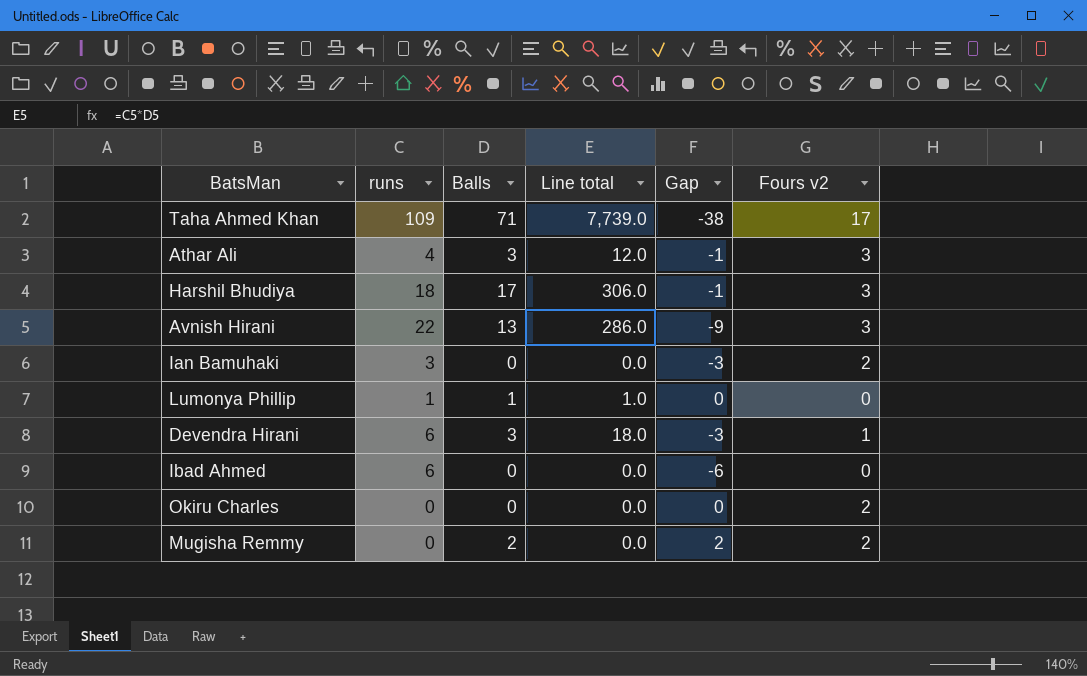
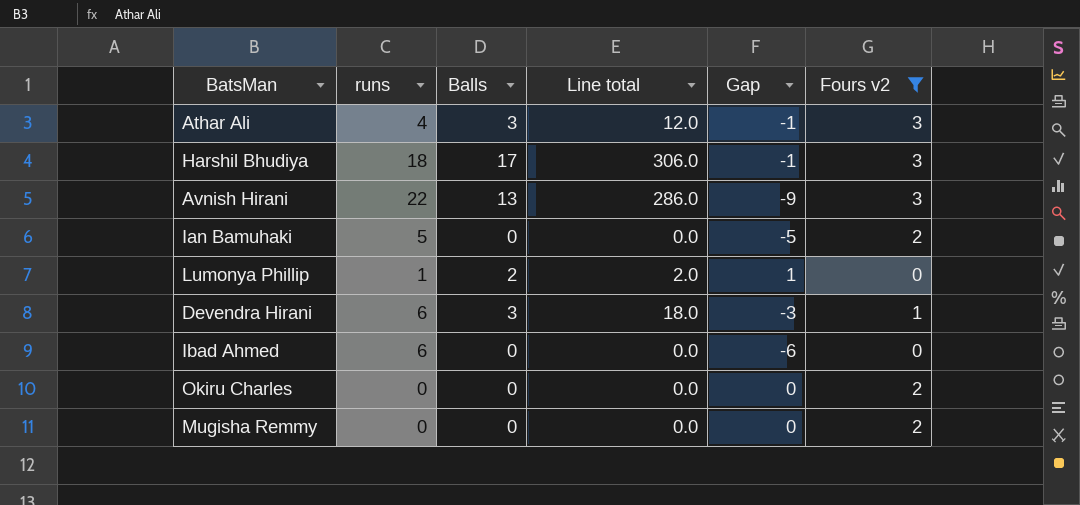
filter: none -> Fours v2 != 17
Ian Bamuhaki | runs: 3 -> 5
Ian Bamuhaki | Gap: -3 -> -5
Lumonya Phillip | Balls: 1 -> 2
Lumonya Phillip | Line total: 1.0 -> 2.0
Lumonya Phillip | Gap: 0 -> 1
Mugisha Remmy | Balls: 2 -> 0
Mugisha Remmy | Gap: 2 -> 0

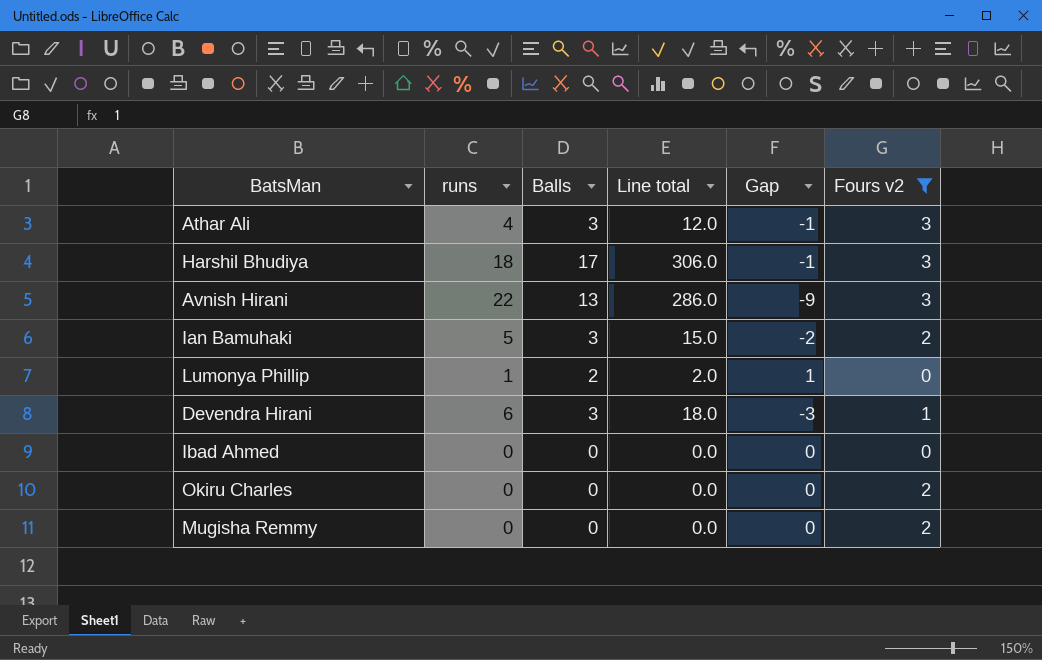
Ian Bamuhaki | Balls: 0 -> 3
Ian Bamuhaki | Line total: 0.0 -> 15.0
Ian Bamuhaki | Gap: -5 -> -2
Ibad Ahmed | runs: 6 -> 0
Ibad Ahmed | Gap: -6 -> 0

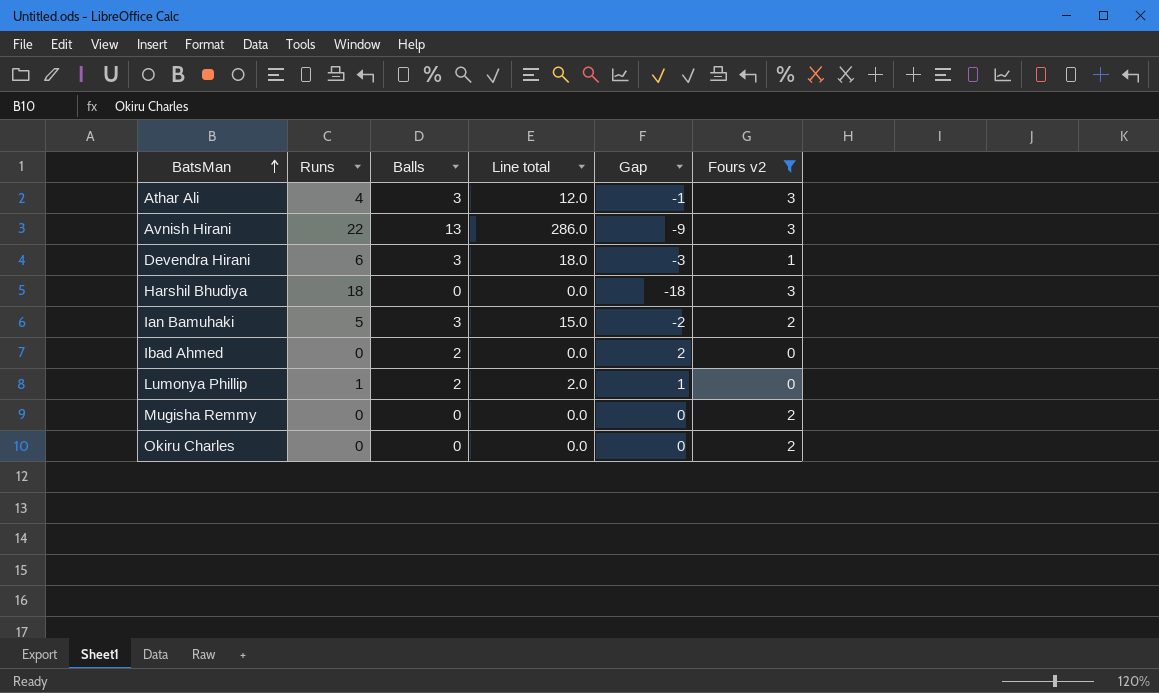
row order: none -> BatsMan ascending
column name: runs -> Runs
Harshil Bhudiya | Balls: 17 -> 0
Harshil Bhudiya | Line total: 306.0 -> 0.0
Harshil Bhudiya | Gap: -1 -> -18
Ibad Ahmed | Balls: 0 -> 2
Ibad Ahmed | Gap: 0 -> 2

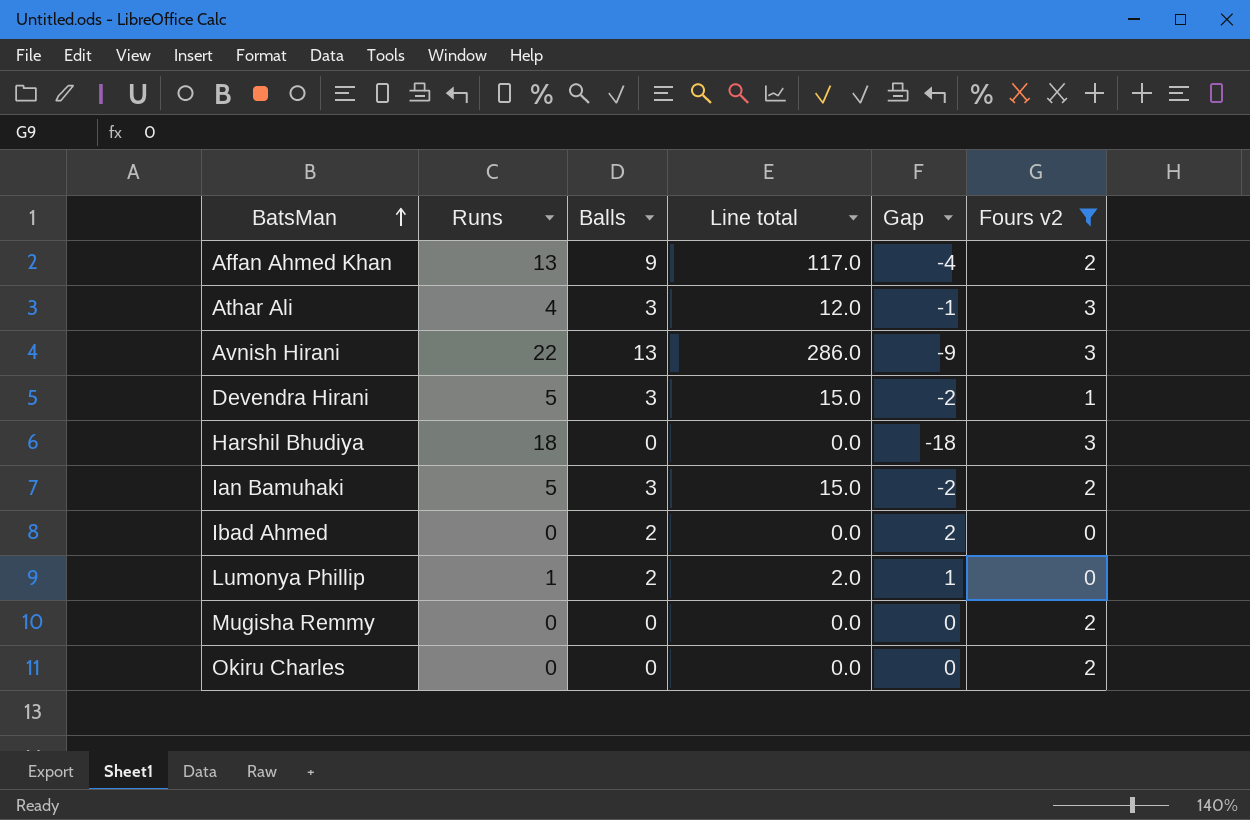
row Affan Ahmed Khan: none -> 13 | 9 | 117.0 | -4 | 2
Devendra Hirani | Runs: 6 -> 5
Devendra Hirani | Line total: 18.0 -> 15.0
Devendra Hirani | Gap: -3 -> -2

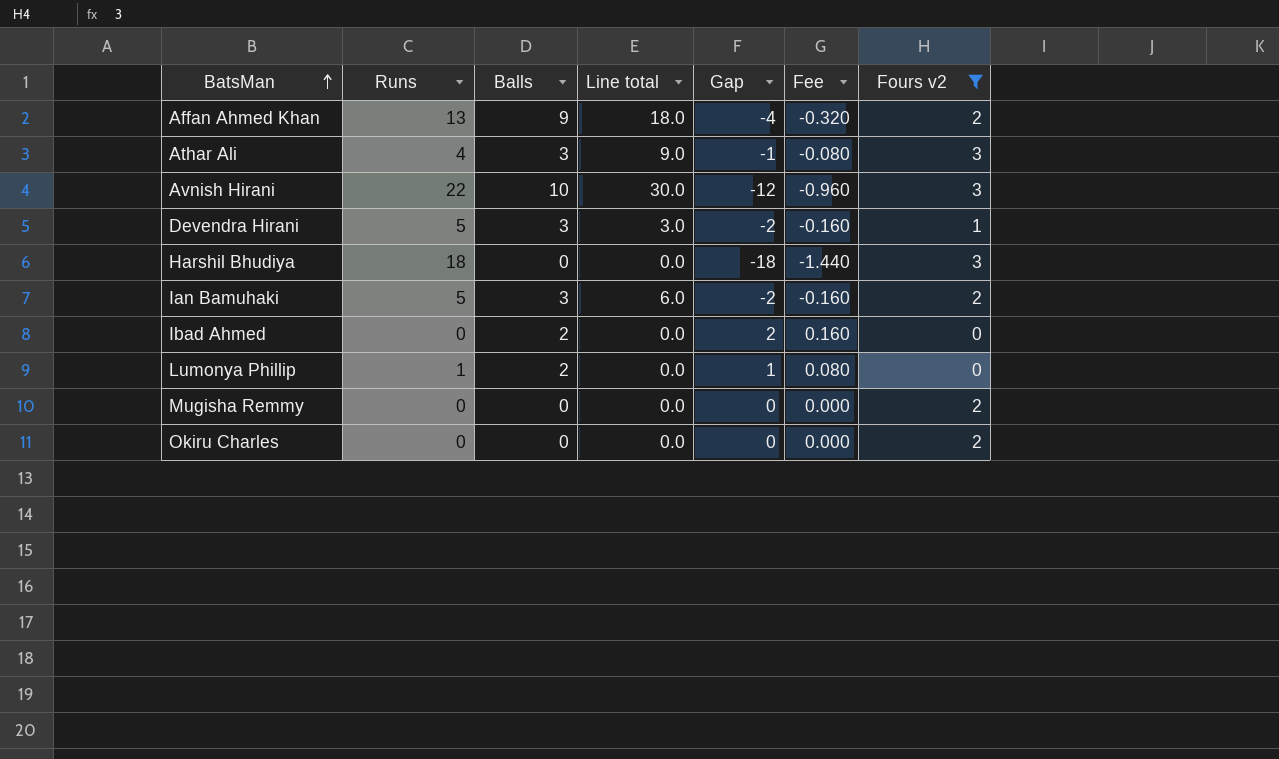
column Line total | formula: [Runs] * [Balls] -> [Balls] * [Fours v2]
column Fee | formula: none -> [Gap] * 0.08
Avnish Hirani | Balls: 13 -> 10
Avnish Hirani | Gap: -9 -> -12

